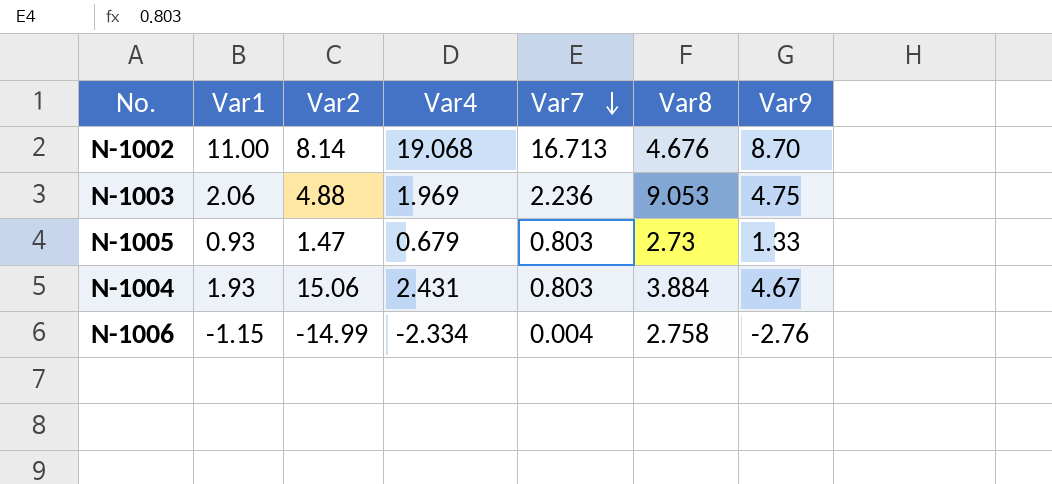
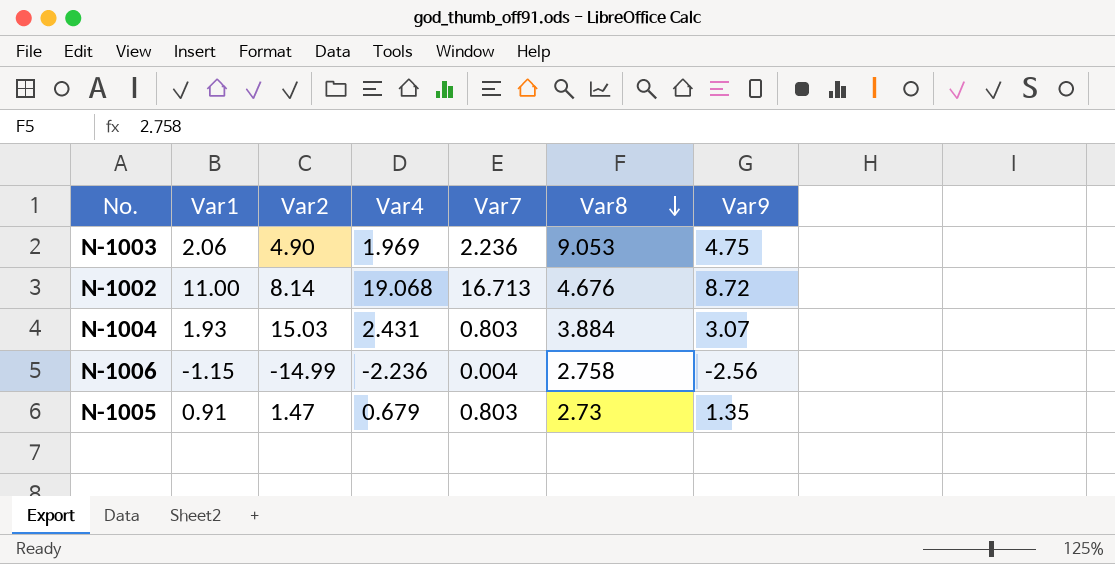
row order: Var7 descending -> Var8 descending
N-1003 | Var2: 4.88 -> 4.90
N-1002 | Var9: 8.70 -> 8.72
N-1004 | Var2: 15.06 -> 15.03
N-1004 | Var9: 4.67 -> 3.07
N-1006 | Var4: -2.334 -> -2.236
N-1006 | Var9: -2.76 -> -2.56
N-1005 | Var1: 0.93 -> 0.91
N-1005 | Var9: 1.33 -> 1.35

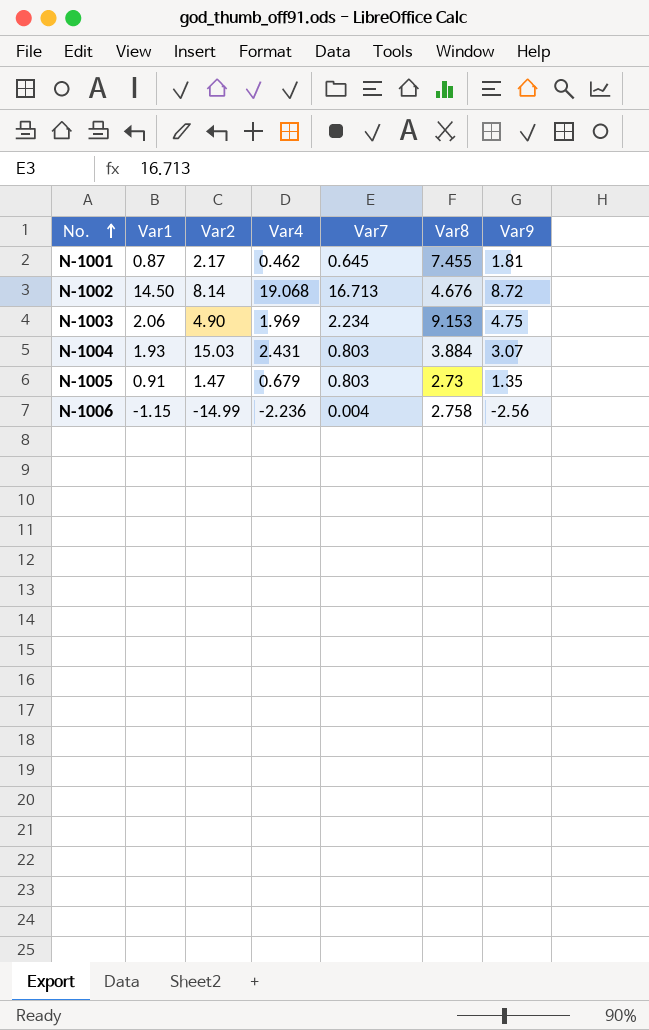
row order: Var8 descending -> No. ascending
row N-1001: none -> 0.87 | 2.17 | 0.462 | 0.645 | 7.455 | 1.81
N-1002 | Var1: 11.00 -> 14.50
N-1003 | Var7: 2.236 -> 2.234
N-1003 | Var8: 9.053 -> 9.153

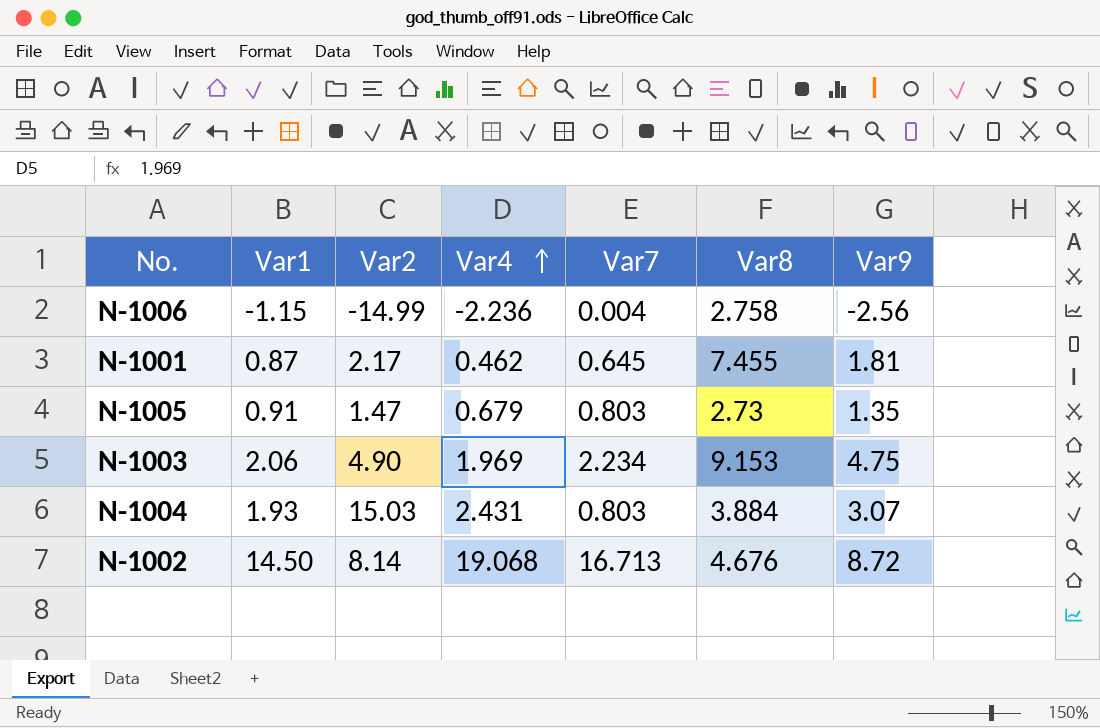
row order: No. ascending -> Var4 ascending

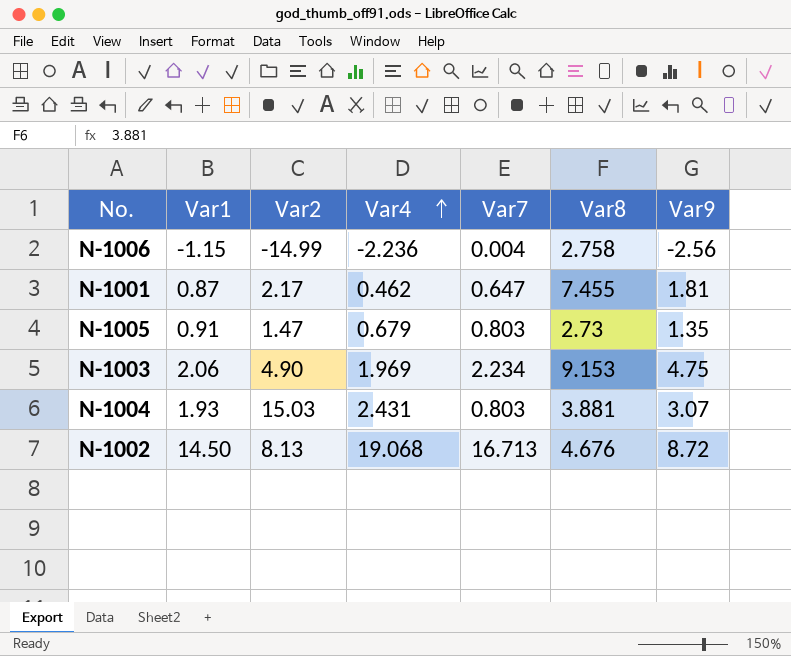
N-1001 | Var7: 0.645 -> 0.647
N-1004 | Var8: 3.884 -> 3.881
N-1002 | Var2: 8.14 -> 8.13

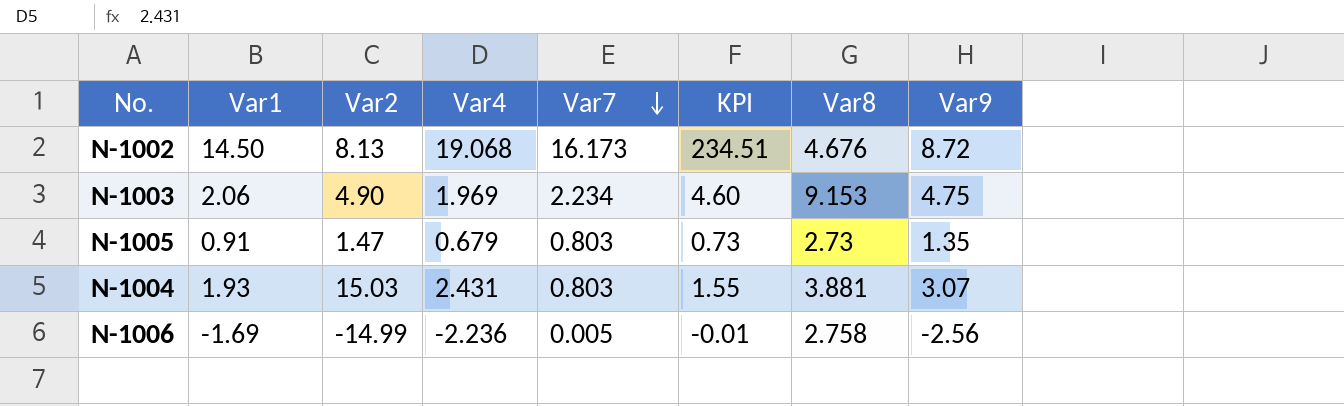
row order: Var4 ascending -> Var7 descending
column KPI | formula: none -> [Var1] * [Var7]
row N-1001: 0.87 | 2.17 | 0.462 | 0.647 | 7.455 | 1.81 -> none
N-1002 | Var7: 16.713 -> 16.173
N-1006 | Var1: -1.15 -> -1.69
N-1006 | Var7: 0.004 -> 0.005

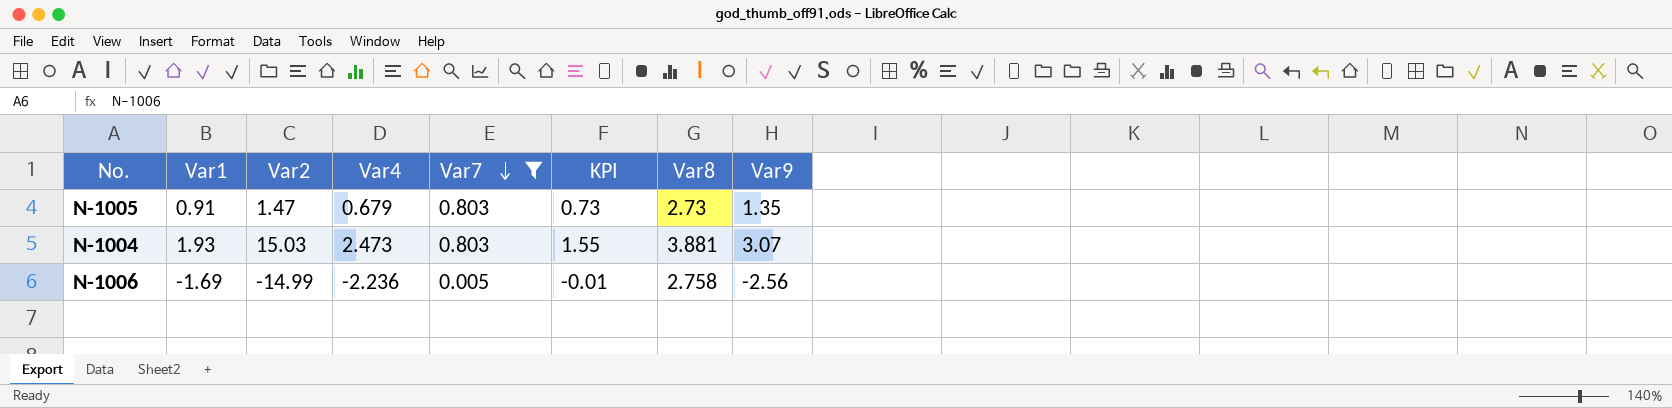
filter: none -> Var7 <= 0.803
N-1004 | Var4: 2.431 -> 2.473

